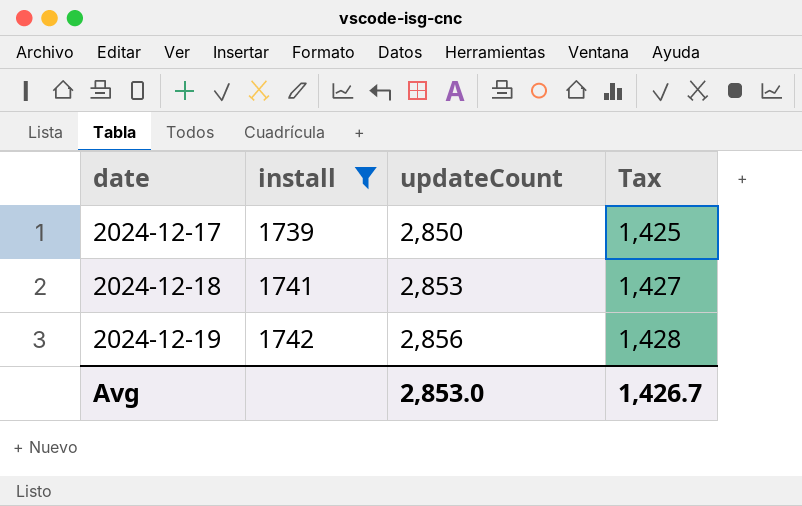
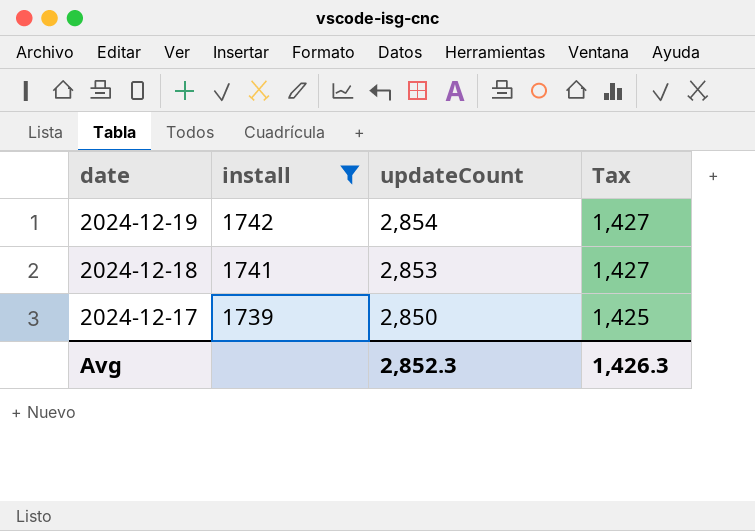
row order: date ascending -> date descending
2024-12-19 | updateCount: 2,856 -> 2,854
2024-12-19 | Tax: 1,428 -> 1,427
Avg | updateCount: 2,853.0 -> 2,852.3
Avg | Tax: 1,426.7 -> 1,426.3

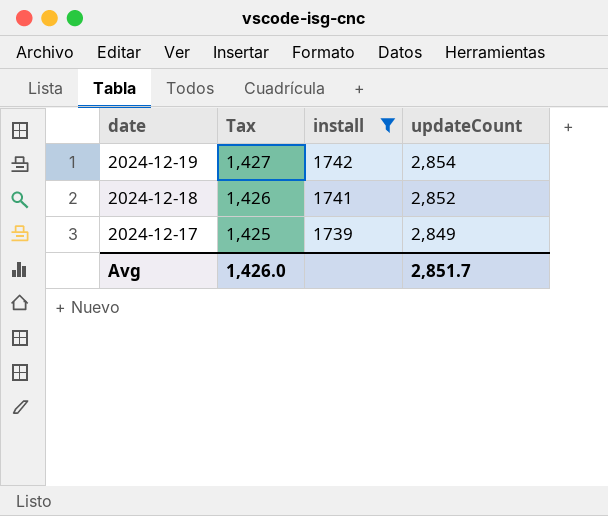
column Tax | position: 4 -> 2
2024-12-18 | Tax: 1,427 -> 1,426
2024-12-18 | updateCount: 2,853 -> 2,852
2024-12-17 | updateCount: 2,850 -> 2,849
Avg | Tax: 1,426.3 -> 1,426.0
Avg | updateCount: 2,852.3 -> 2,851.7

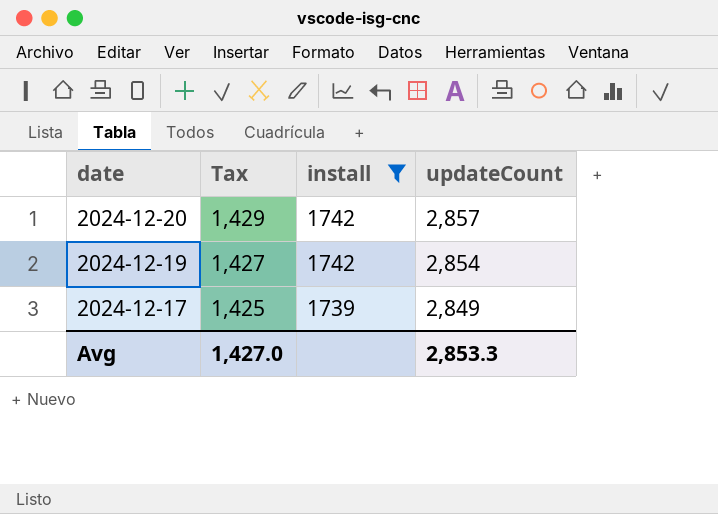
row 2024-12-18: 1,426 | 1741 | 2,852 -> none
row 2024-12-20: none -> 1,429 | 1742 | 2,857
Avg | Tax: 1,426.0 -> 1,427.0
Avg | updateCount: 2,851.7 -> 2,853.3

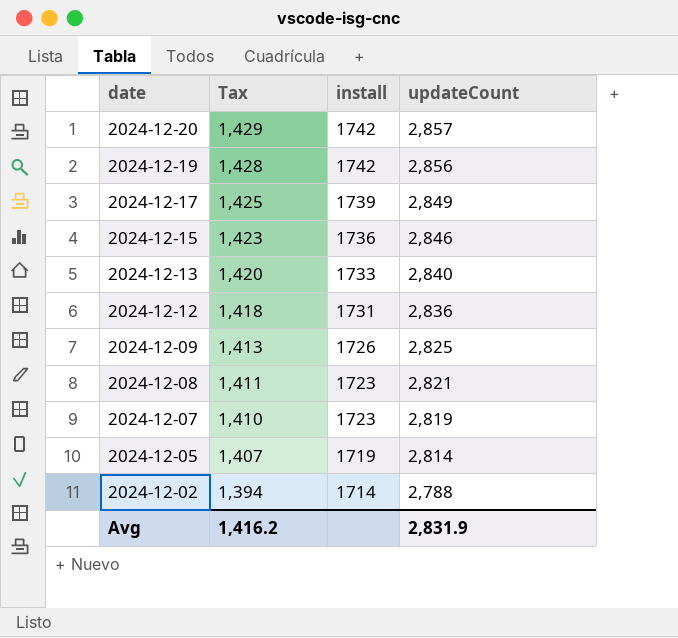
filter: install >= 1739 -> none
2024-12-19 | Tax: 1,427 -> 1,428
2024-12-19 | updateCount: 2,854 -> 2,856
Avg | Tax: 1,427.0 -> 1,416.2
Avg | updateCount: 2,853.3 -> 2,831.9

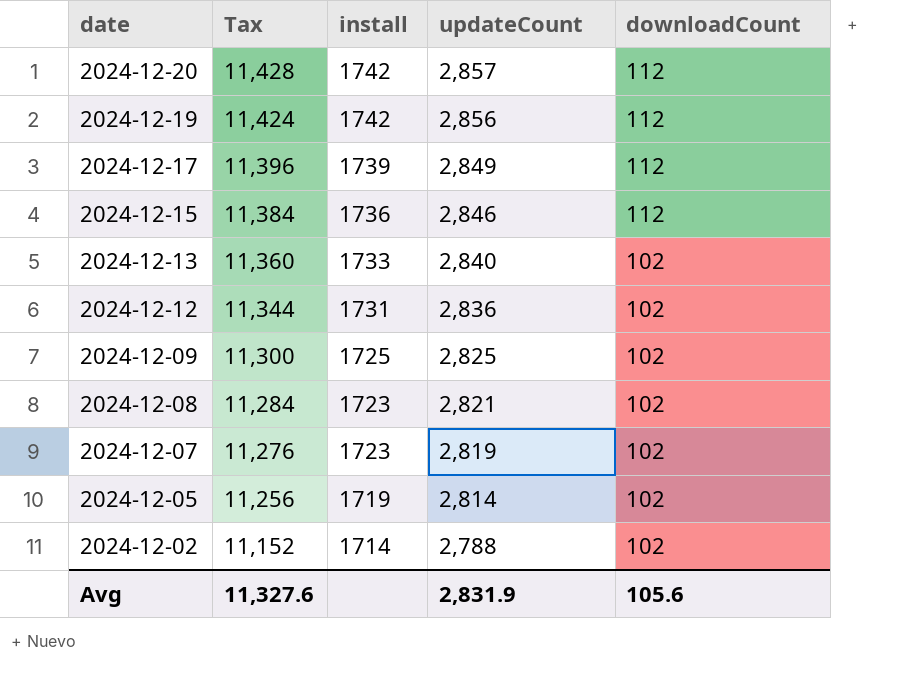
column Tax | formula: [updateCount] * 0.5 -> [updateCount] * 4
column downloadCount | position: none -> 5
2024-12-09 | install: 1726 -> 1725
Avg | Tax: 1,416.2 -> 11,327.6

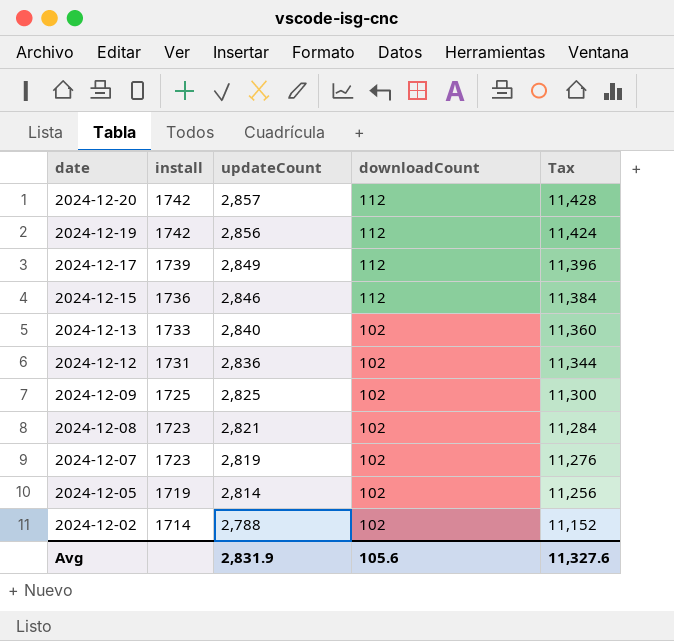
column Tax | position: 2 -> 5

